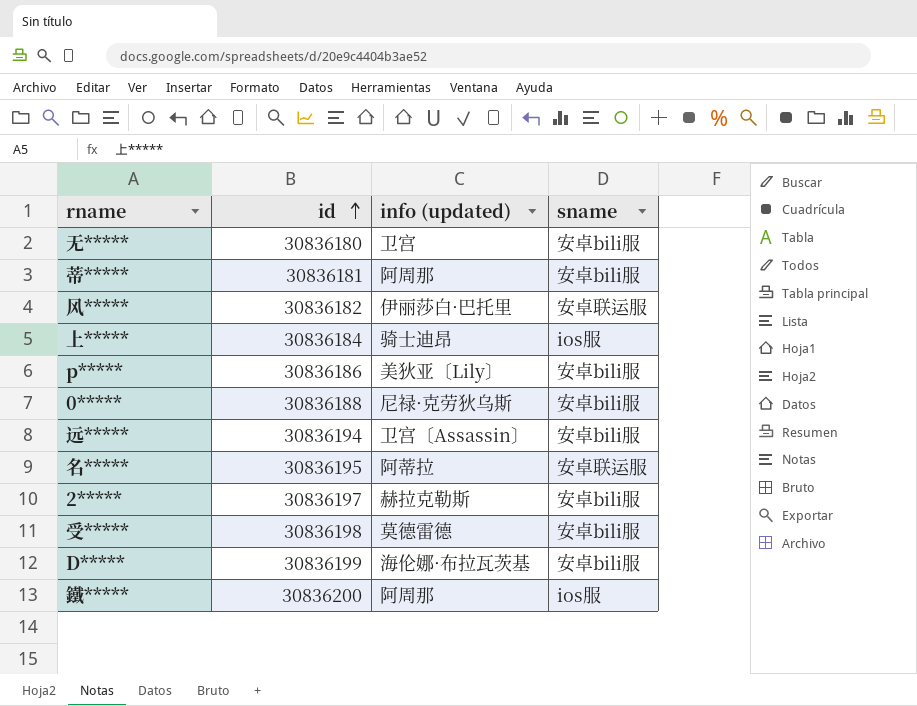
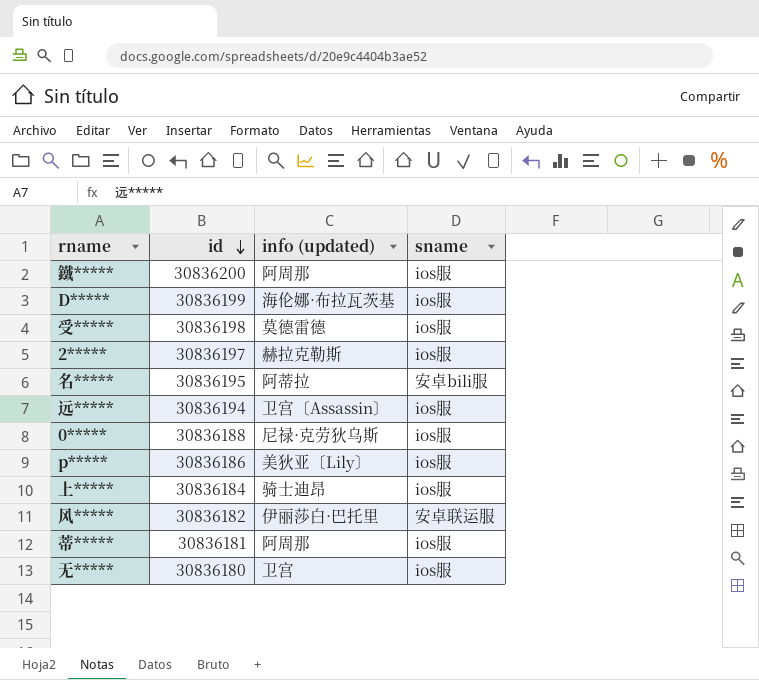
row order: id ascending -> id descending
D***** | sname: 安卓bili服 -> ios服
受***** | sname: 安卓bili服 -> ios服
2***** | sname: 安卓bili服 -> ios服
名***** | sname: 安卓联运服 -> 安卓bili服
远***** | sname: 安卓bili服 -> ios服
0***** | sname: 安卓bili服 -> ios服
p***** | sname: 安卓bili服 -> ios服
蒂***** | sname: 安卓bili服 -> ios服
无***** | sname: 安卓bili服 -> ios服

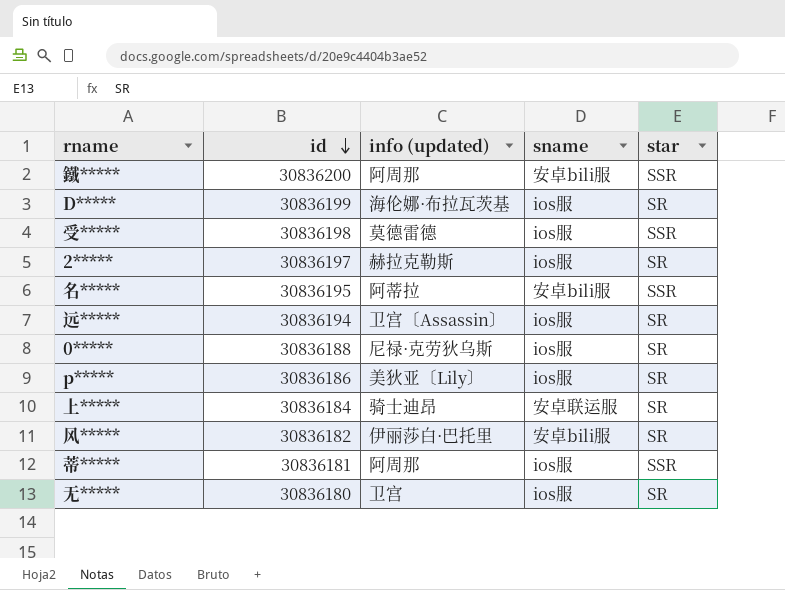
column star | position: none -> 5
鐵***** | sname: ios服 -> 安卓bili服
上***** | sname: ios服 -> 安卓联运服
风***** | sname: 安卓联运服 -> 安卓bili服

